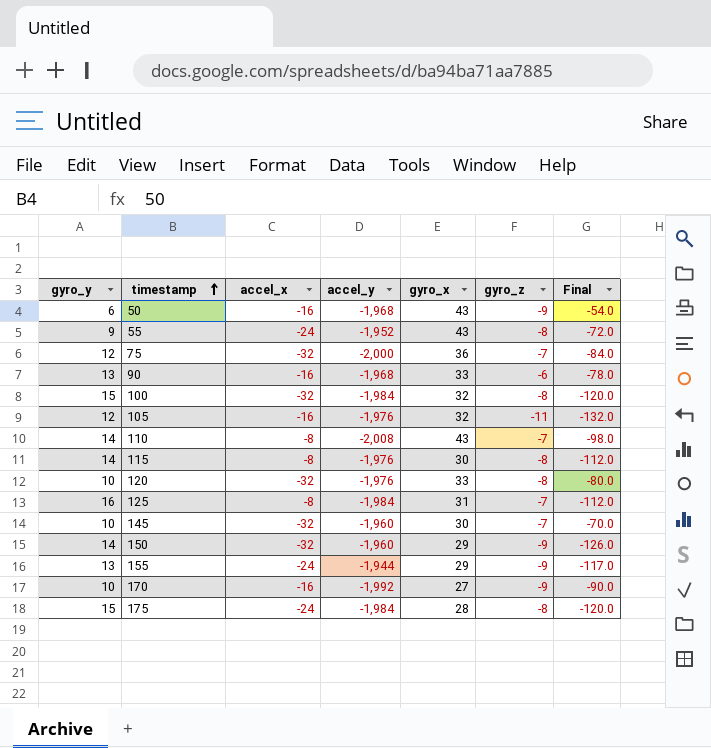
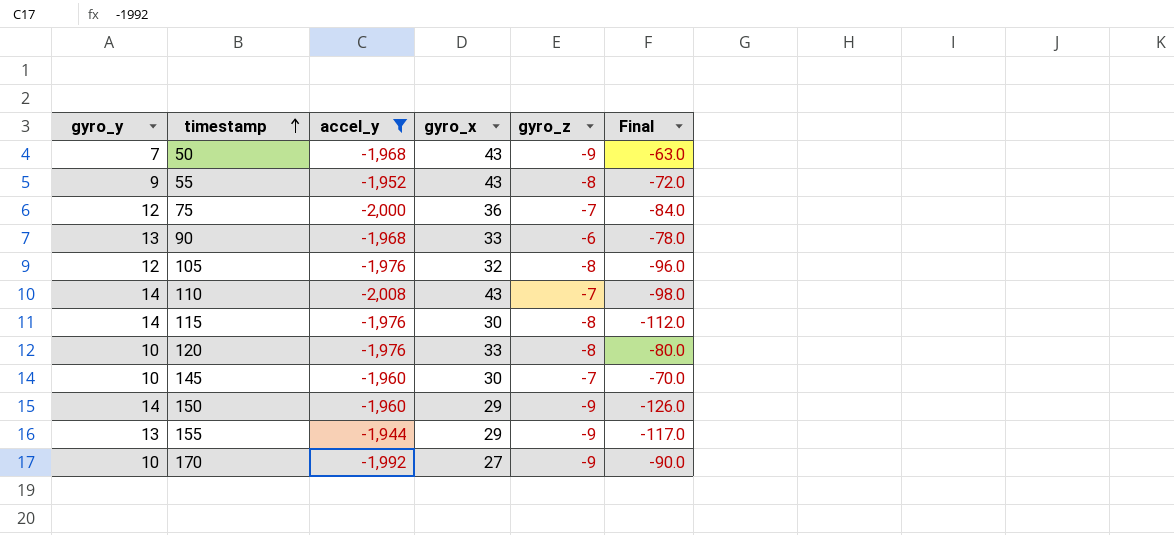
filter: none -> accel_y != -1,984
column accel_x | position: 3 -> none
50 | gyro_y: 6 -> 7
50 | Final: -54.0 -> -63.0
105 | gyro_z: -11 -> -8
105 | Final: -132.0 -> -96.0

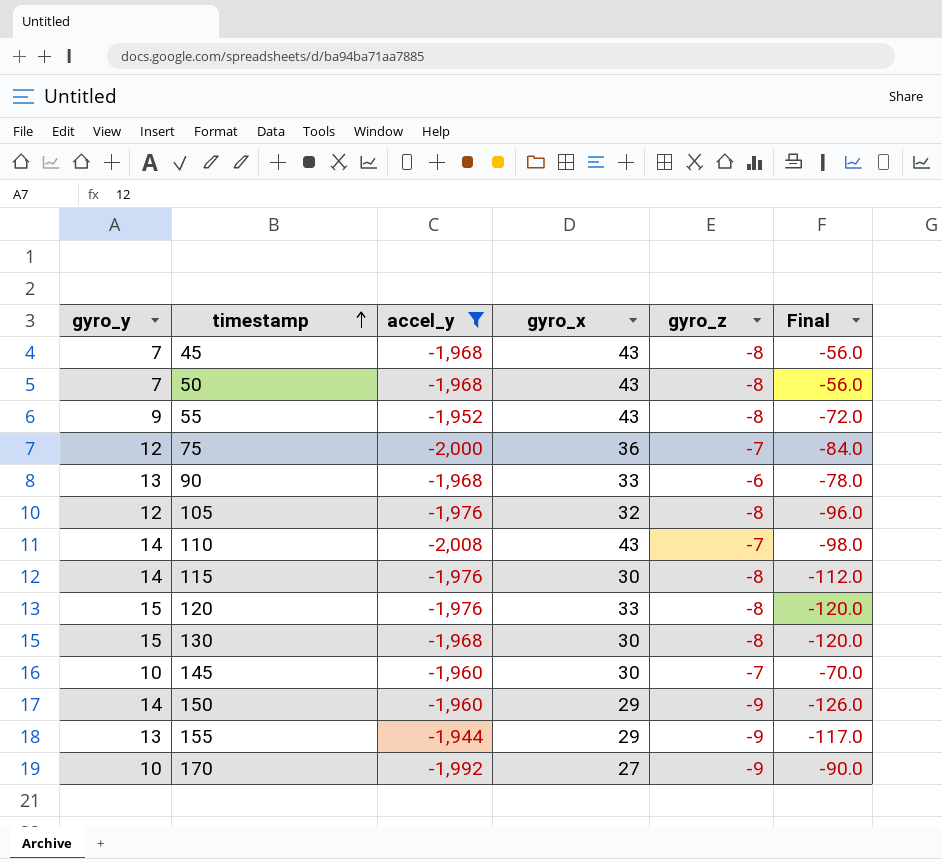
row 45: none -> 7 | -1,968 | 43 | -8 | -56.0
50 | gyro_z: -9 -> -8
50 | Final: -63.0 -> -56.0
120 | gyro_y: 10 -> 15
120 | Final: -80.0 -> -120.0
row 130: none -> 15 | -1,968 | 30 | -8 | -120.0

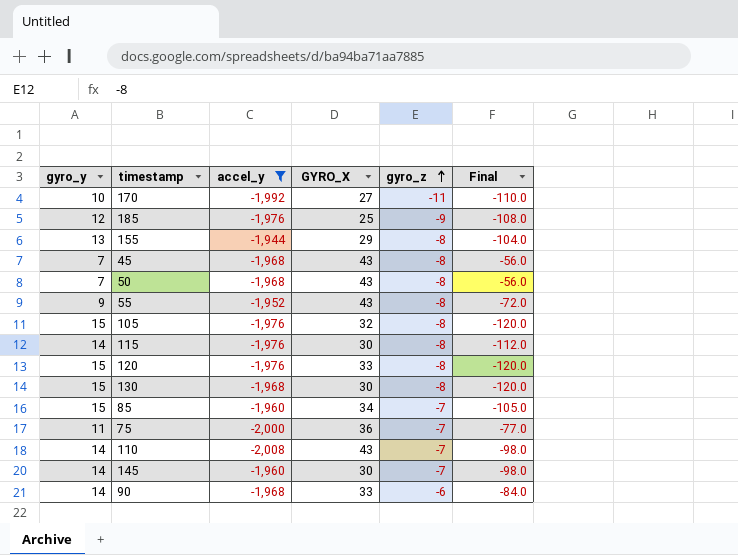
row order: timestamp ascending -> gyro_z ascending
column name: gyro_x -> GYRO_X
row 150: 14 | -1,960 | 29 | -9 | -126.0 -> none
170 | gyro_z: -9 -> -11
170 | Final: -90.0 -> -110.0
row 185: none -> 12 | -1,976 | 25 | -9 | -108.0
155 | gyro_z: -9 -> -8
155 | Final: -117.0 -> -104.0
105 | gyro_y: 12 -> 15
105 | Final: -96.0 -> -120.0
row 85: none -> 15 | -1,960 | 34 | -7 | -105.0
75 | gyro_y: 12 -> 11
75 | Final: -84.0 -> -77.0
145 | gyro_y: 10 -> 14
145 | Final: -70.0 -> -98.0
90 | gyro_y: 13 -> 14
90 | Final: -78.0 -> -84.0

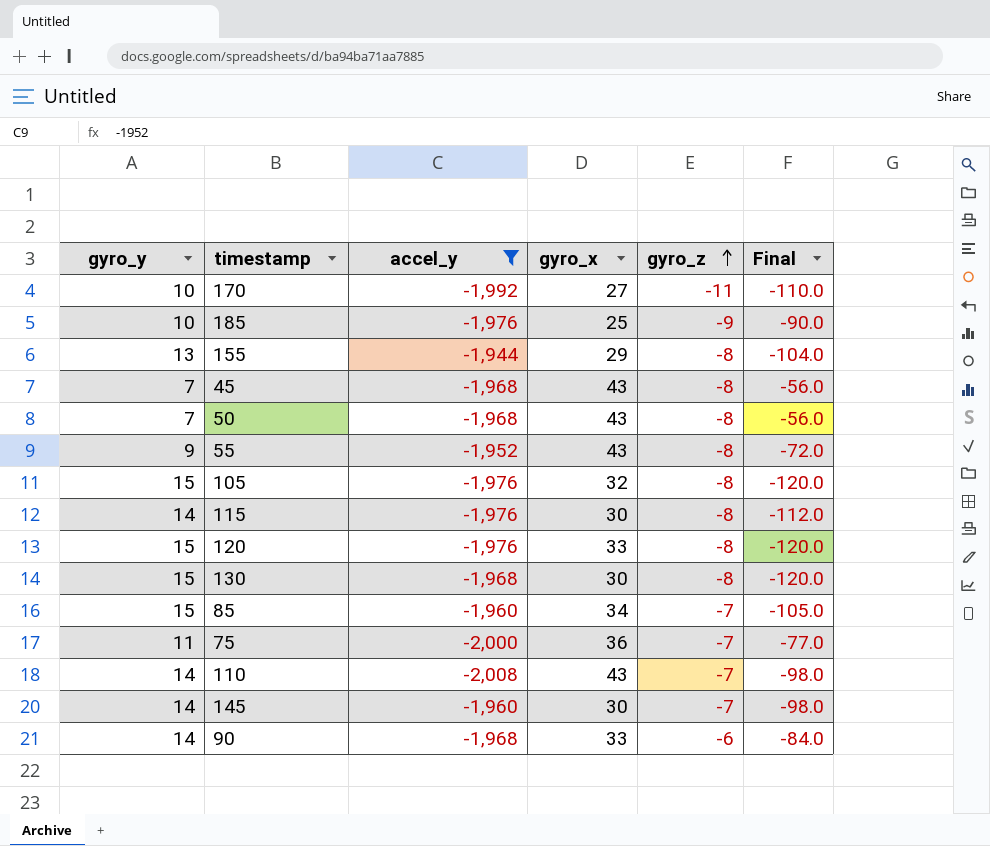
column name: GYRO_X -> gyro_x
185 | gyro_y: 12 -> 10
185 | Final: -108.0 -> -90.0

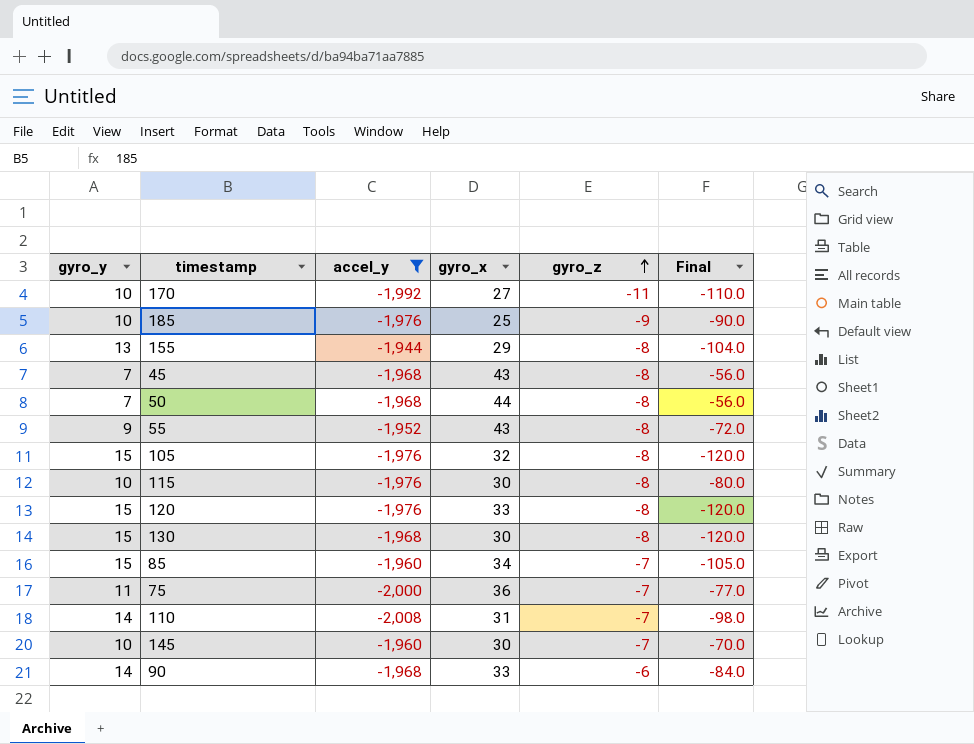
50 | gyro_x: 43 -> 44
115 | gyro_y: 14 -> 10
115 | Final: -112.0 -> -80.0
110 | gyro_x: 43 -> 31
145 | gyro_y: 14 -> 10
145 | Final: -98.0 -> -70.0

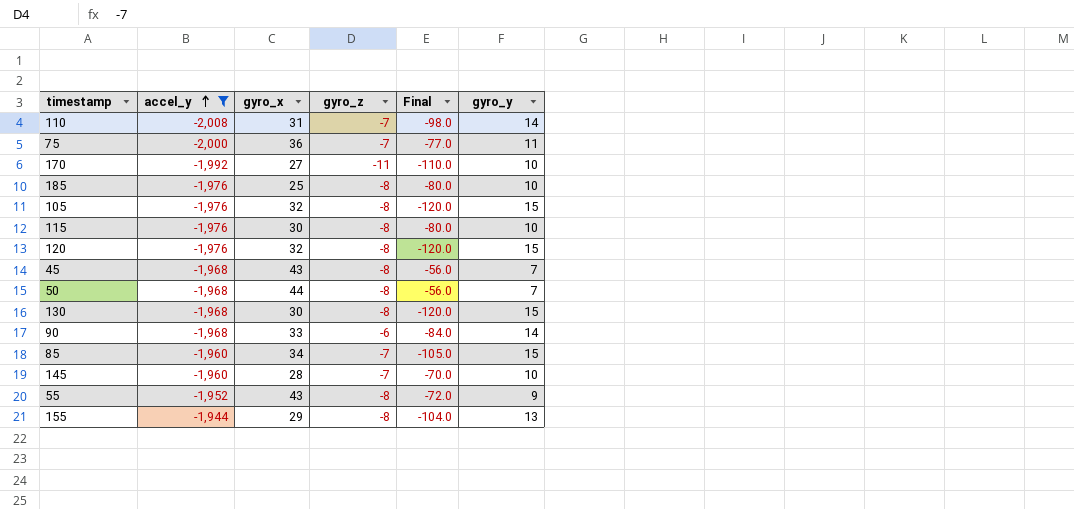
row order: gyro_z ascending -> accel_y ascending
column gyro_y | position: 1 -> 6
185 | gyro_z: -9 -> -8
185 | Final: -90.0 -> -80.0
120 | gyro_x: 33 -> 32
145 | gyro_x: 30 -> 28

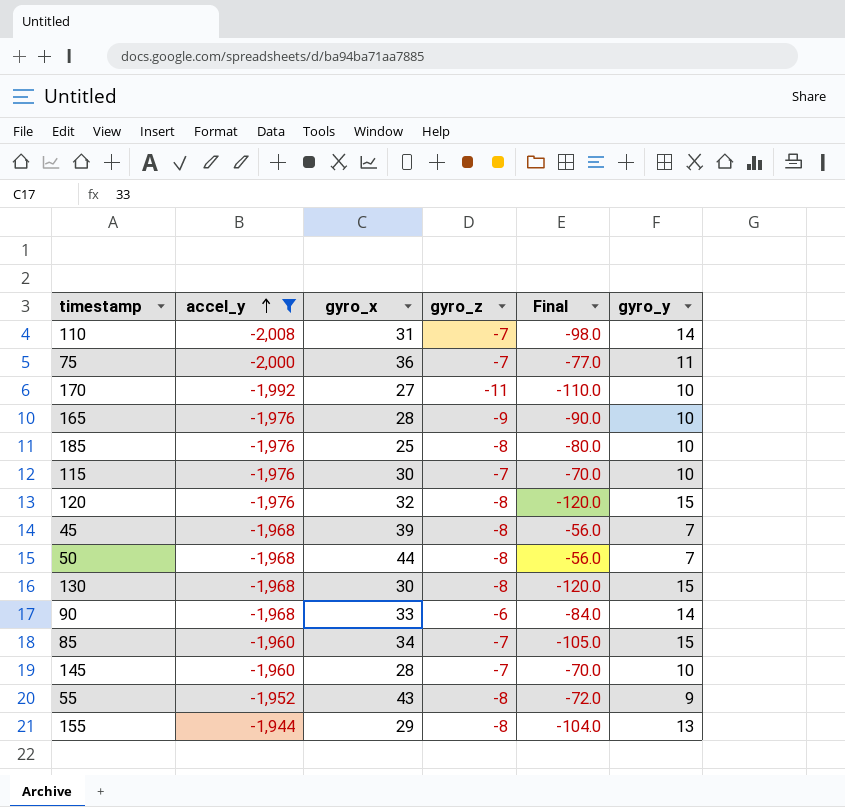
row 105: -1,976 | 32 | -8 | -120.0 | 15 -> none
row 165: none -> -1,976 | 28 | -9 | -90.0 | 10
115 | gyro_z: -8 -> -7
115 | Final: -80.0 -> -70.0
45 | gyro_x: 43 -> 39

